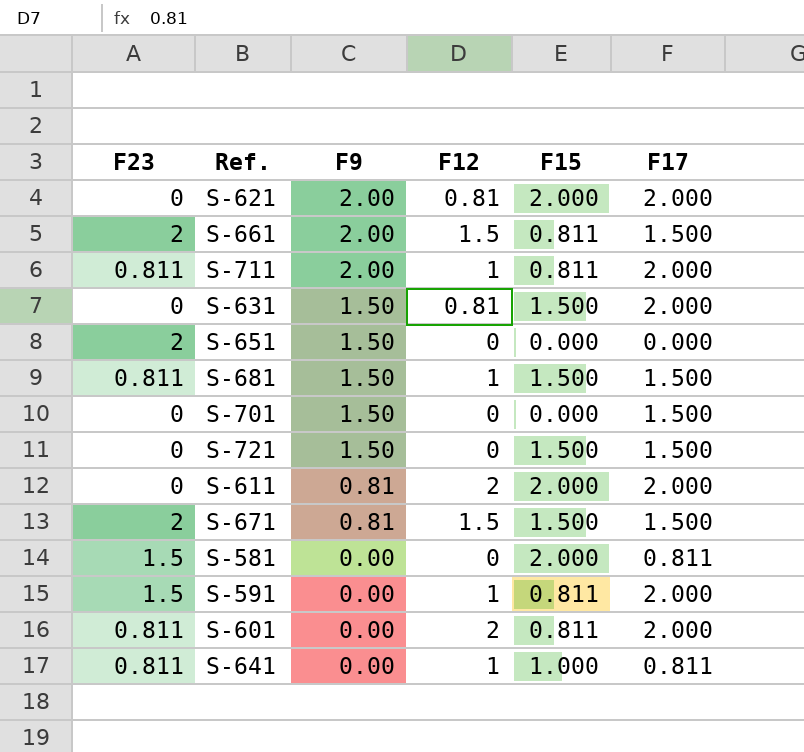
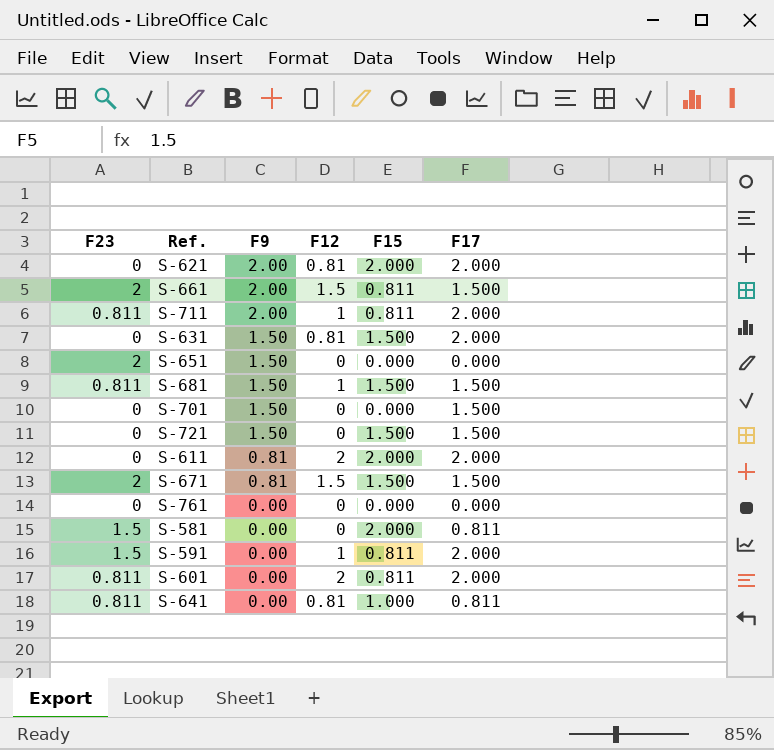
row S-761: none -> 0 | 0.00 | 0 | 0.000 | 0.000
S-641 | F12: 1 -> 0.81

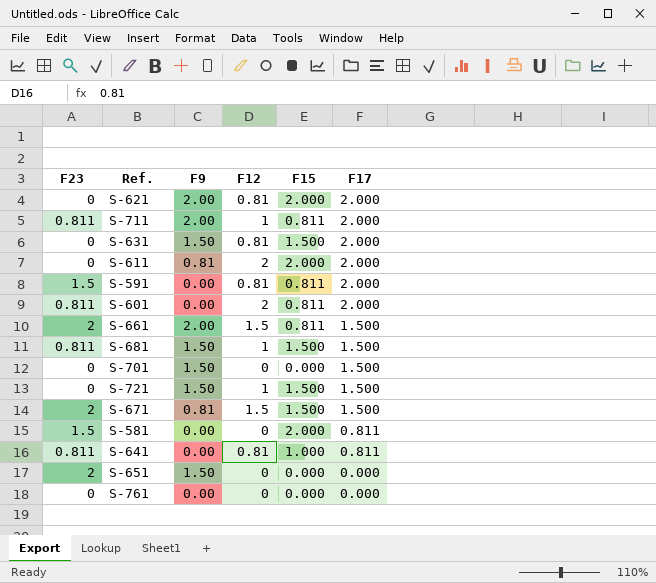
row order: F9 descending -> F17 descending
S-591 | F12: 1 -> 0.81
S-721 | F12: 0 -> 1

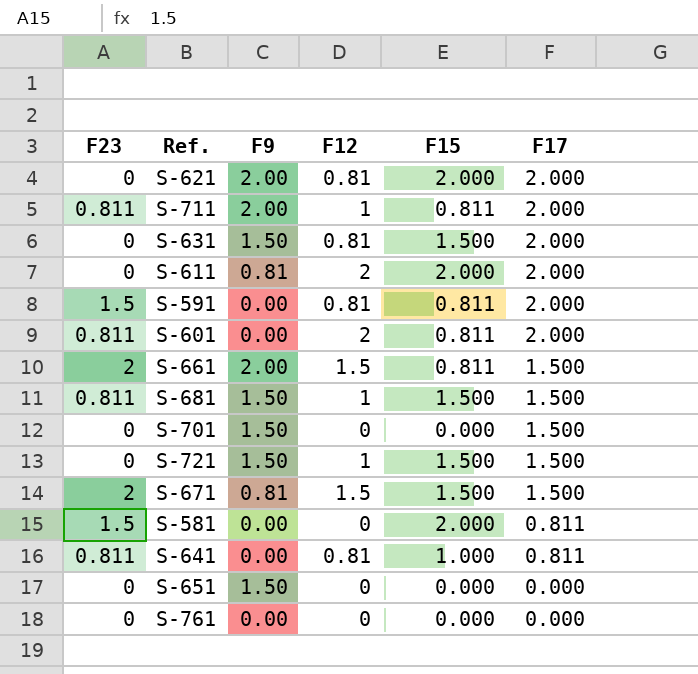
S-651 | F23: 2 -> 0

